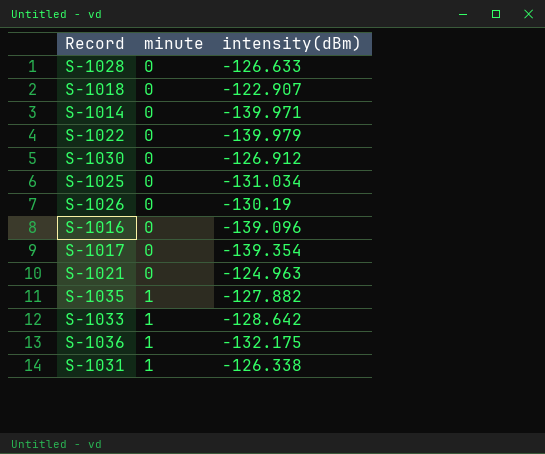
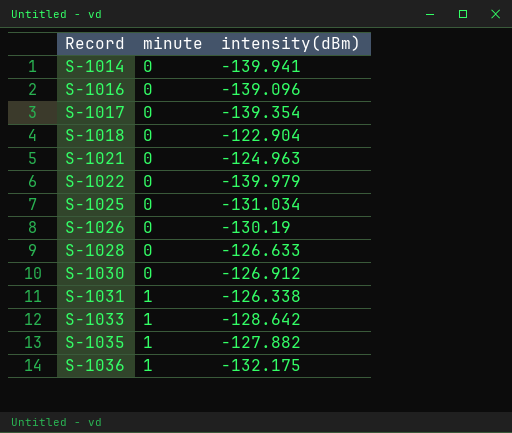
row order: minute ascending -> Record ascending
S-1014 | intensity(dBm): -139.971 -> -139.941
S-1018 | intensity(dBm): -122.907 -> -122.904

